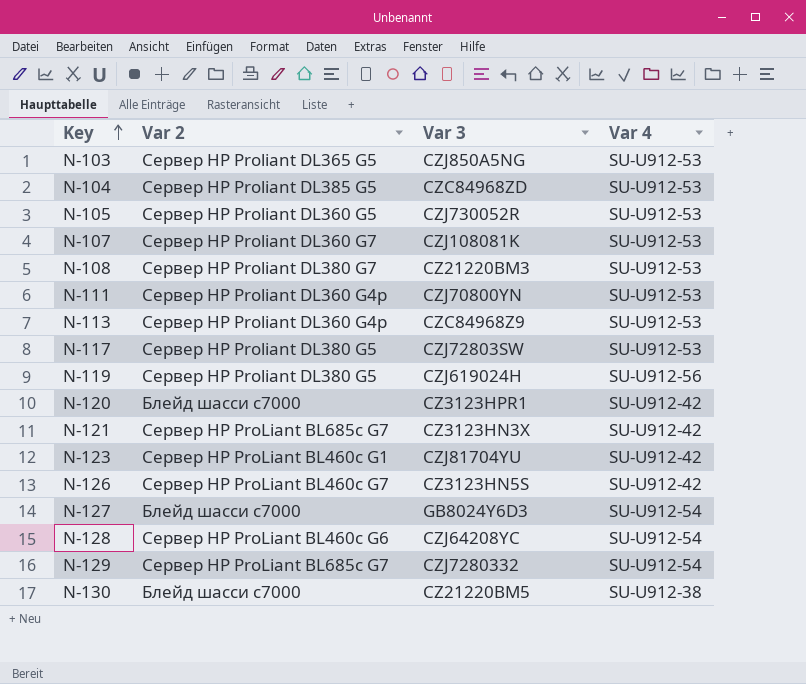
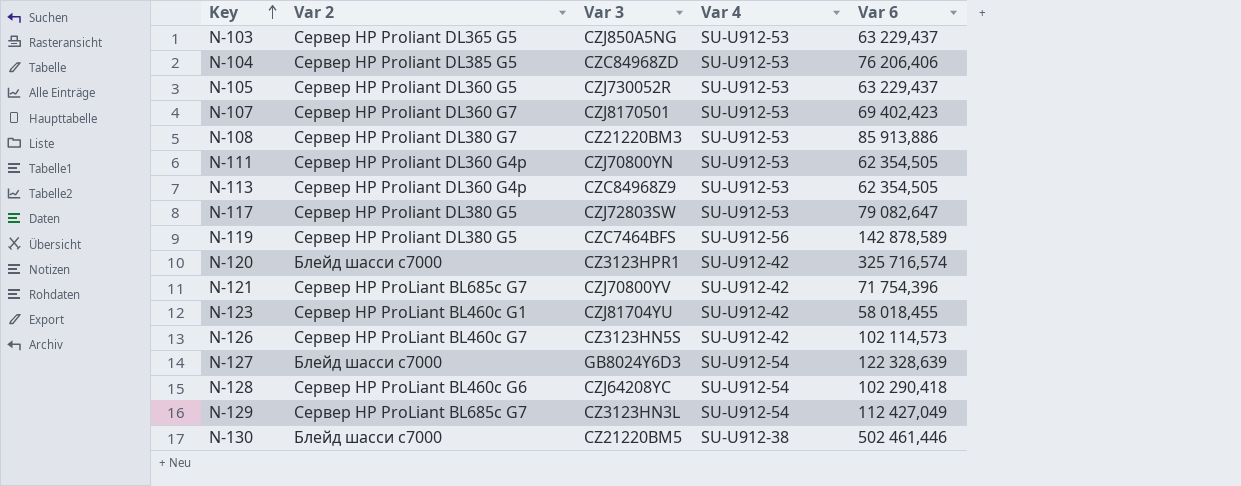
column Var 6 | position: none -> 5
N-107 | Var 3: CZJ108081K -> CZJ8170501
N-119 | Var 3: CZJ619024H -> CZC7464BFS
N-121 | Var 3: CZ3123HN3X -> CZJ70800YV
N-129 | Var 3: CZJ7280332 -> CZ3123HN3L

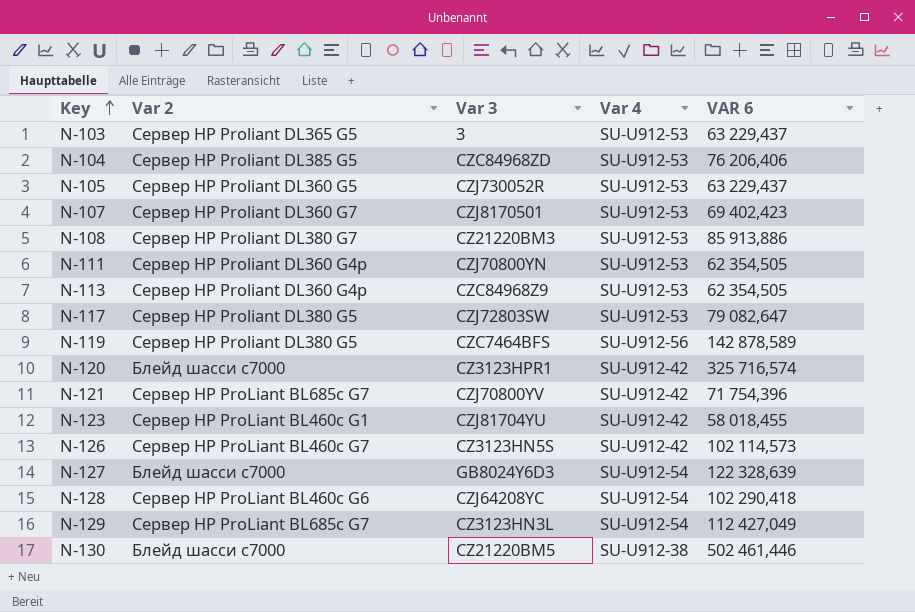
column name: Var 6 -> VAR 6
N-103 | Var 3: CZJ850A5NG -> 3

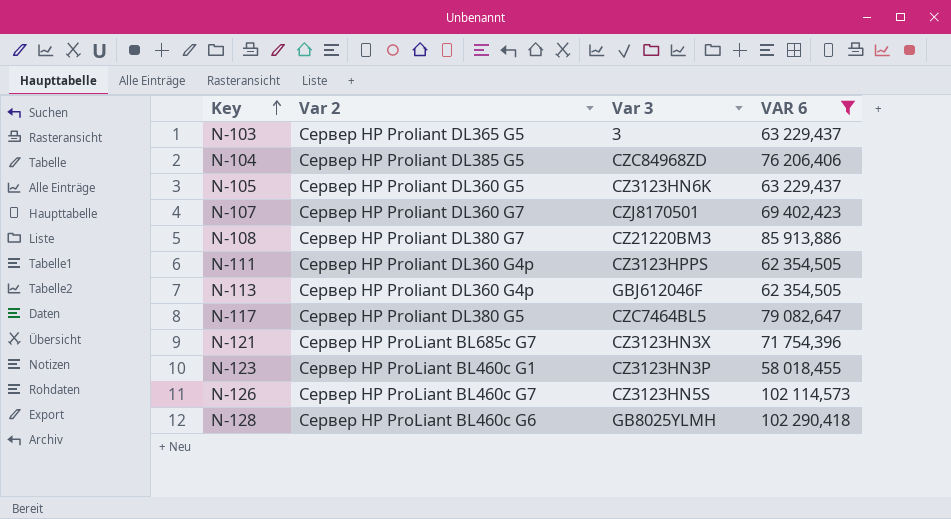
filter: none -> VAR 6 <= 102 290,418
column Var 4 | position: 4 -> none
N-105 | Var 3: CZJ730052R -> CZ3123HN6K
N-111 | Var 3: CZJ70800YN -> CZ3123HPPS
N-113 | Var 3: CZC84968Z9 -> GBJ612046F
N-117 | Var 3: CZJ72803SW -> CZC7464BL5
N-121 | Var 3: CZJ70800YV -> CZ3123HN3X
N-123 | Var 3: CZJ81704YU -> CZ3123HN3P
N-128 | Var 3: CZJ64208YC -> GB8025YLMH

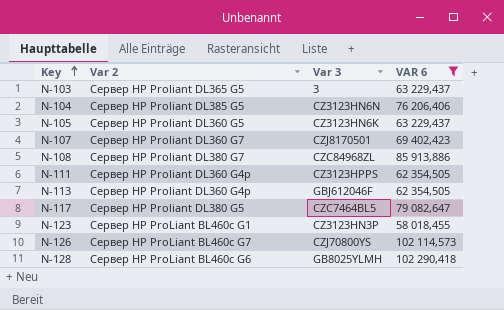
row N-121: Сервер HP ProLiant BL685c G7 | CZ3123HN3X | 71 754,396 -> none
N-104 | Var 3: CZC84968ZD -> CZ3123HN6N
N-108 | Var 3: CZ21220BM3 -> CZC84968ZL
N-126 | Var 3: CZ3123HN5S -> CZJ70800YS

